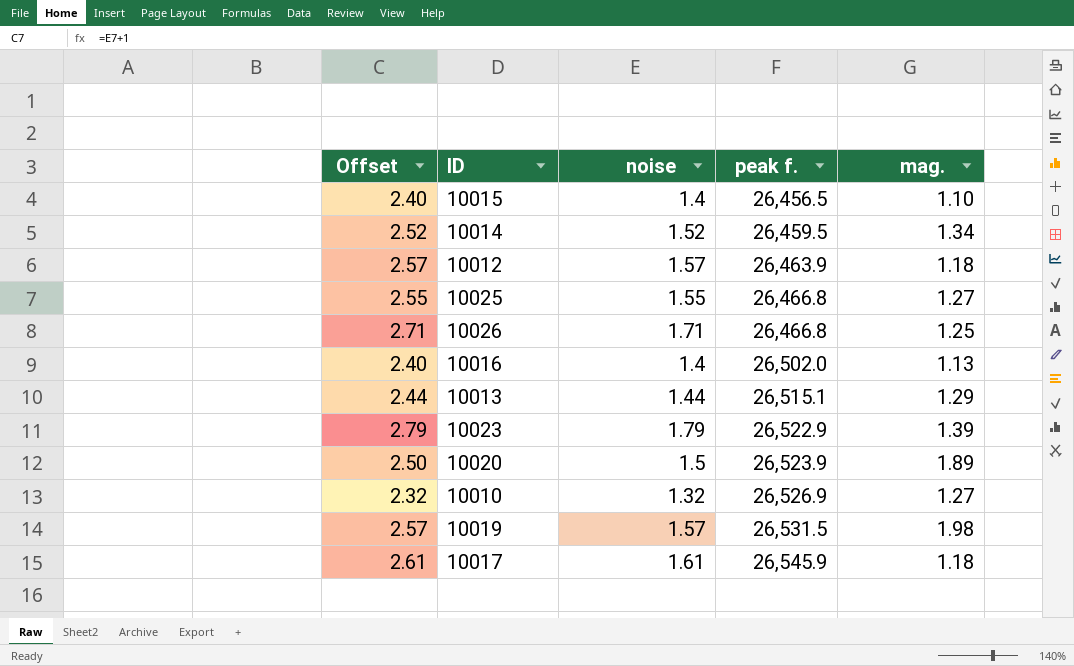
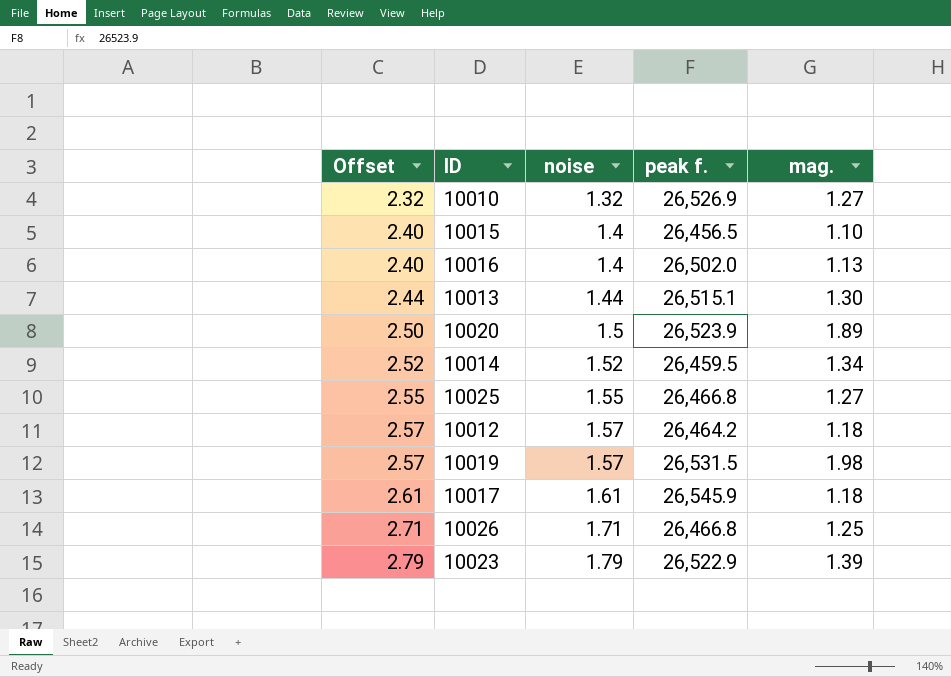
row order: peak f. ascending -> Offset ascending
10013 | mag.: 1.29 -> 1.30
10012 | peak f.: 26,463.9 -> 26,464.2

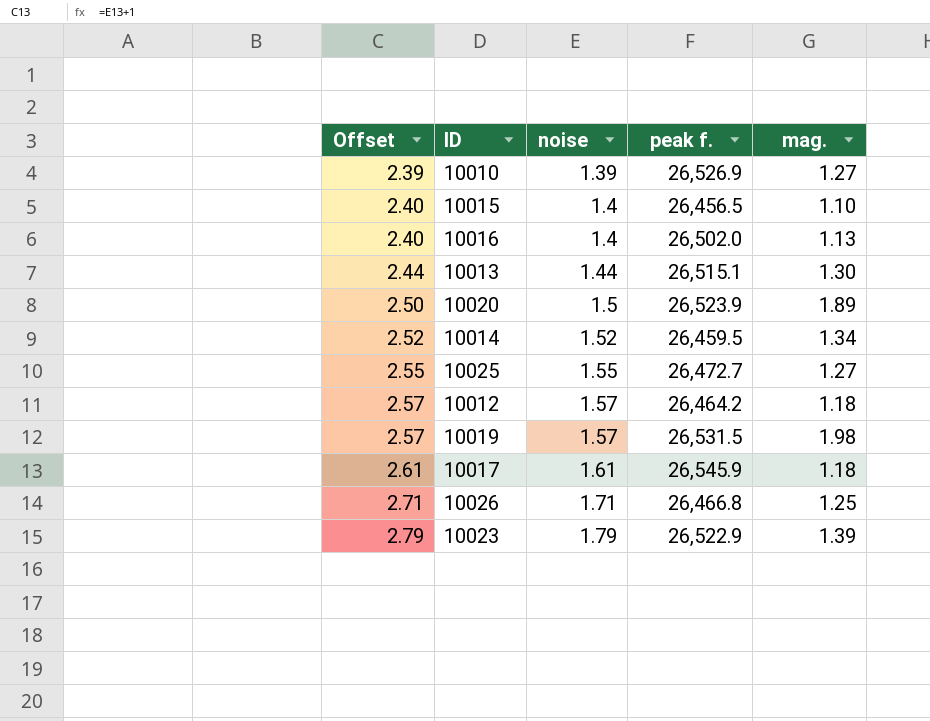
10010 | Offset: 2.32 -> 2.39
10010 | noise: 1.32 -> 1.39
10025 | peak f.: 26,466.8 -> 26,472.7

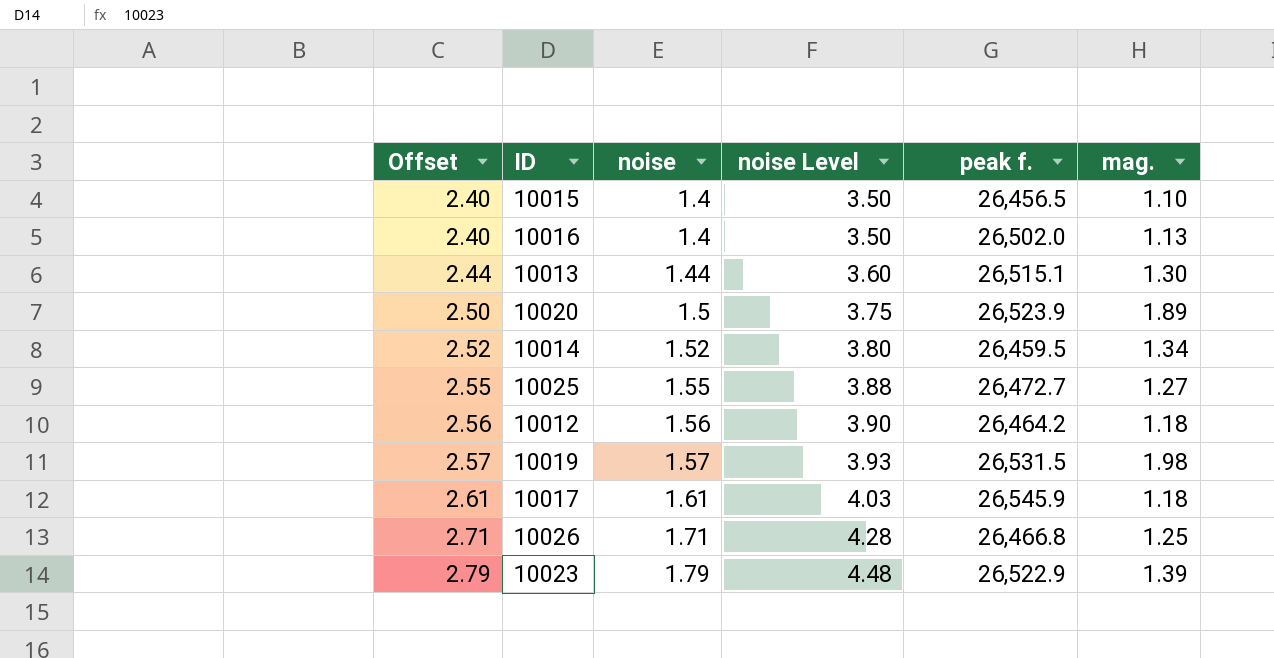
column noise Level | formula: none -> [noise] * 2.5
row 10010: 2.39 | 1.39 | 26,526.9 | 1.27 -> none
10012 | Offset: 2.57 -> 2.56
10012 | noise: 1.57 -> 1.56

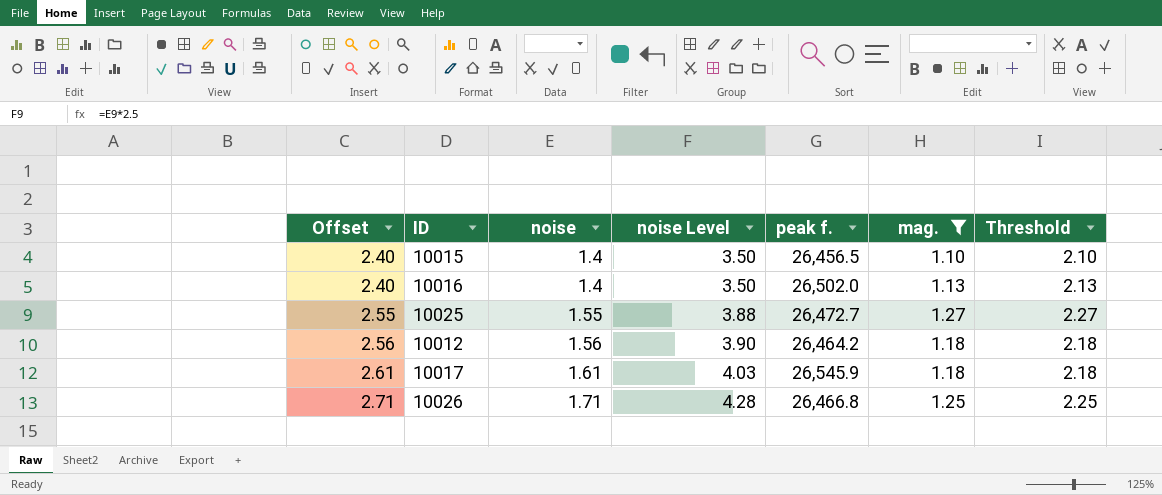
filter: none -> mag. <= 1.27
column Threshold | formula: none -> [mag.] + 1

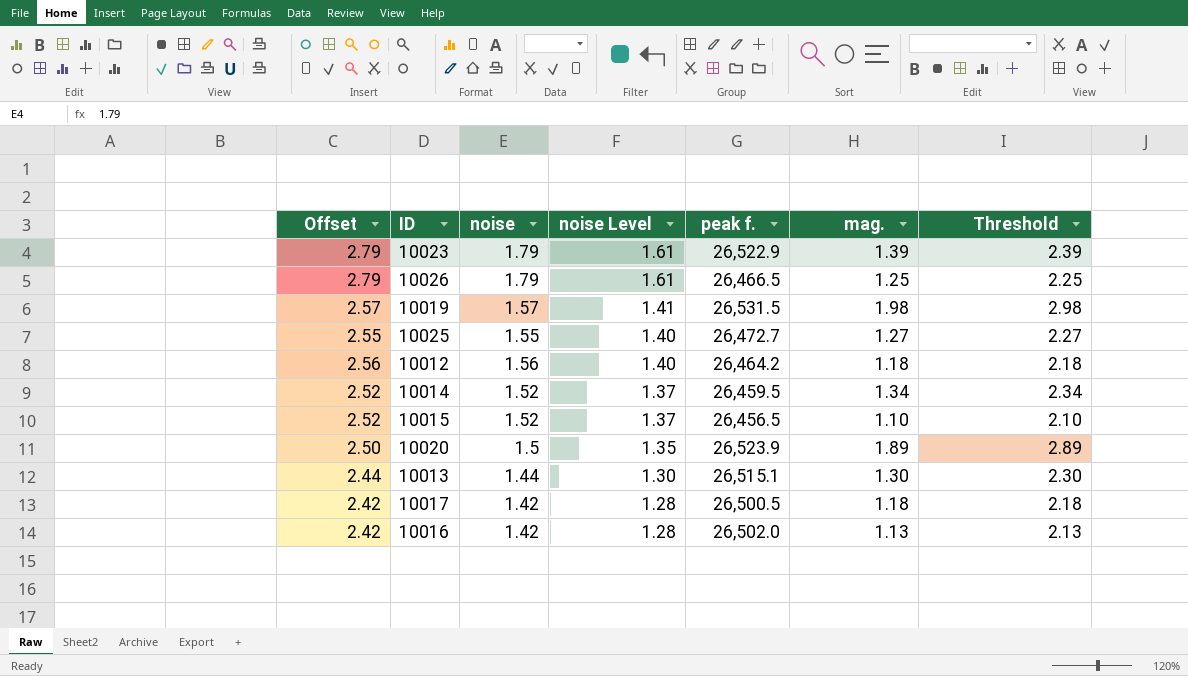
filter: mag. <= 1.27 -> none
row order: Offset ascending -> noise Level descending
column noise Level | formula: [noise] * 2.5 -> [noise] * 0.9
10026 | Offset: 2.71 -> 2.79
10026 | noise: 1.71 -> 1.79
10026 | peak f.: 26,466.8 -> 26,466.5
10015 | Offset: 2.40 -> 2.52
10015 | noise: 1.4 -> 1.52
10017 | Offset: 2.61 -> 2.42
10017 | noise: 1.61 -> 1.42
10017 | peak f.: 26,545.9 -> 26,500.5
10016 | Offset: 2.40 -> 2.42
10016 | noise: 1.4 -> 1.42

